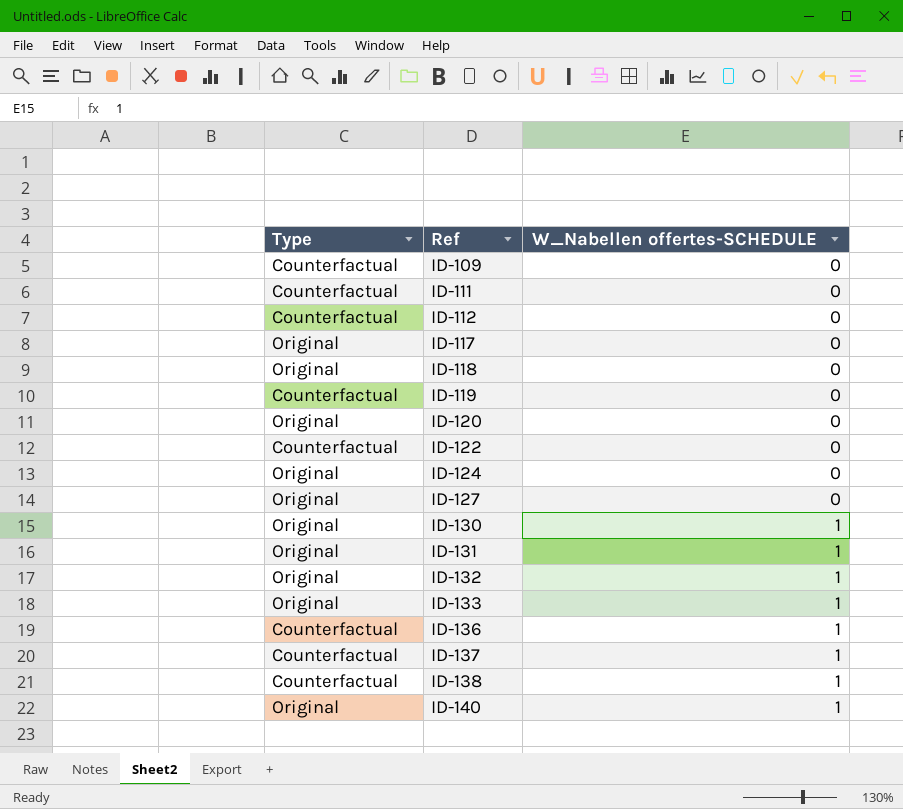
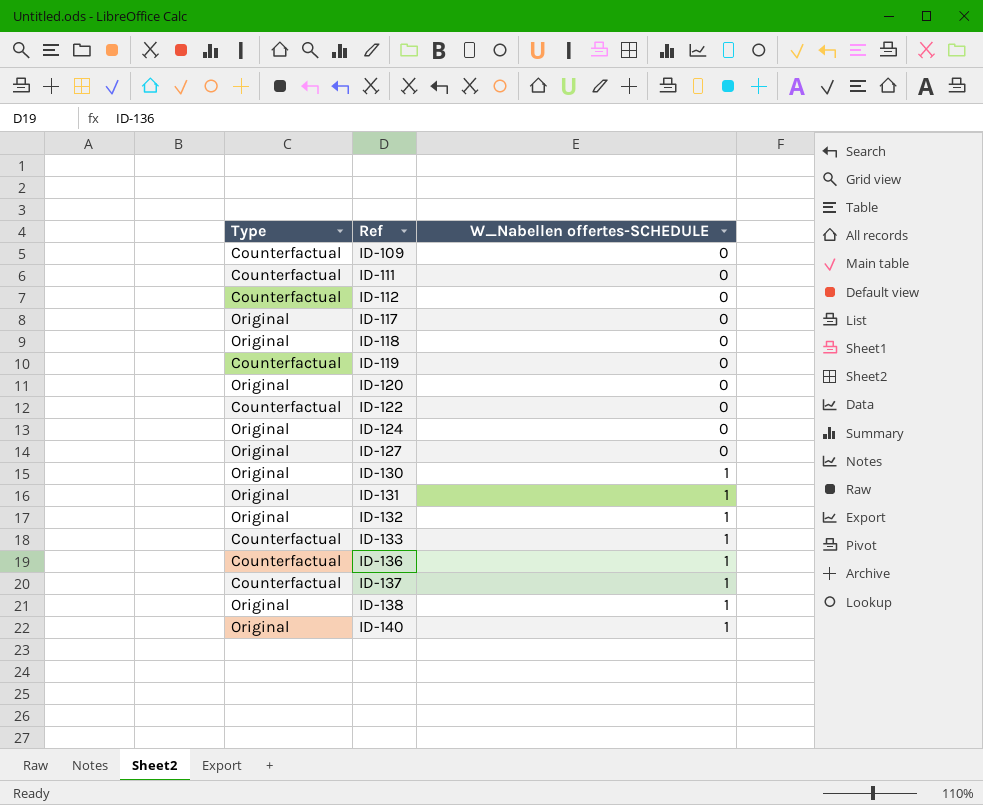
ID-133 | Type: Original -> Counterfactual
ID-138 | Type: Counterfactual -> Original

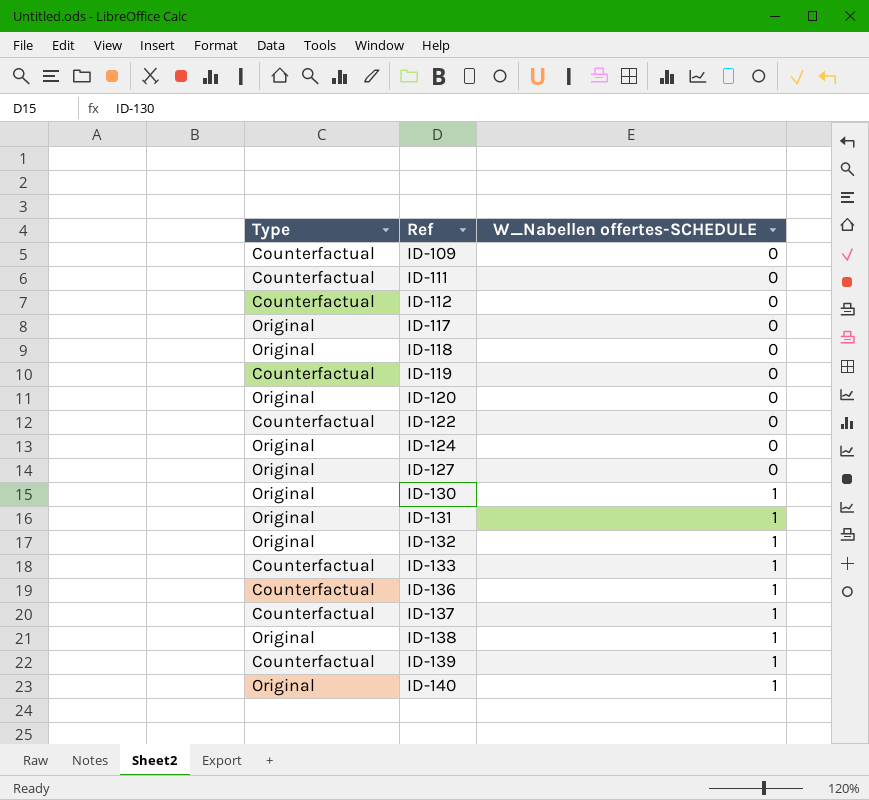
row ID-139: none -> Counterfactual | 1

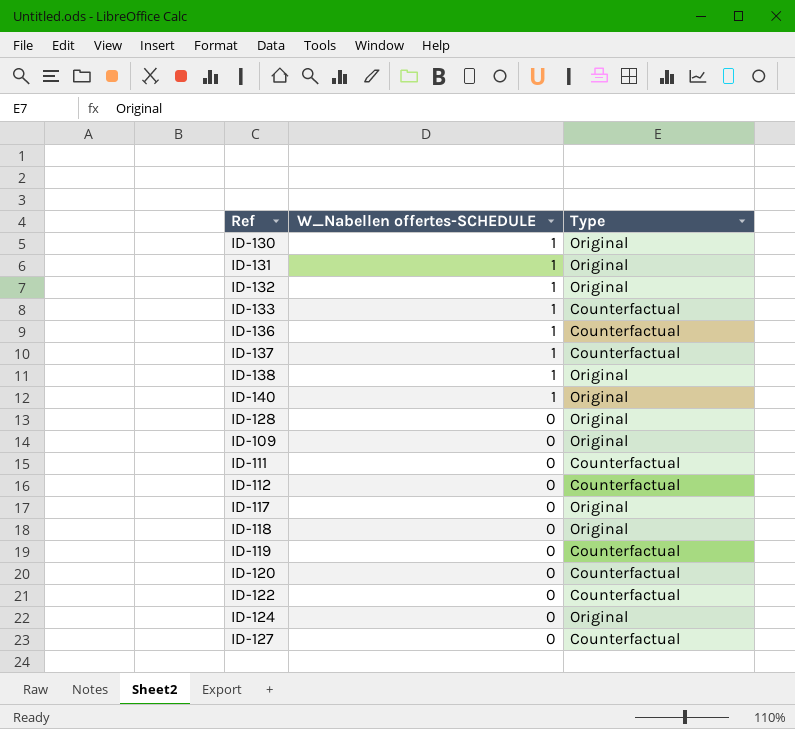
row order: Ref ascending -> W_Nabellen offertes-SCHEDULE descending
column Type | position: 1 -> 3
row ID-139: Counterfactual | 1 -> none
row ID-128: none -> 0 | Original
ID-109 | Type: Counterfactual -> Original
ID-120 | Type: Original -> Counterfactual
ID-127 | Type: Original -> Counterfactual

